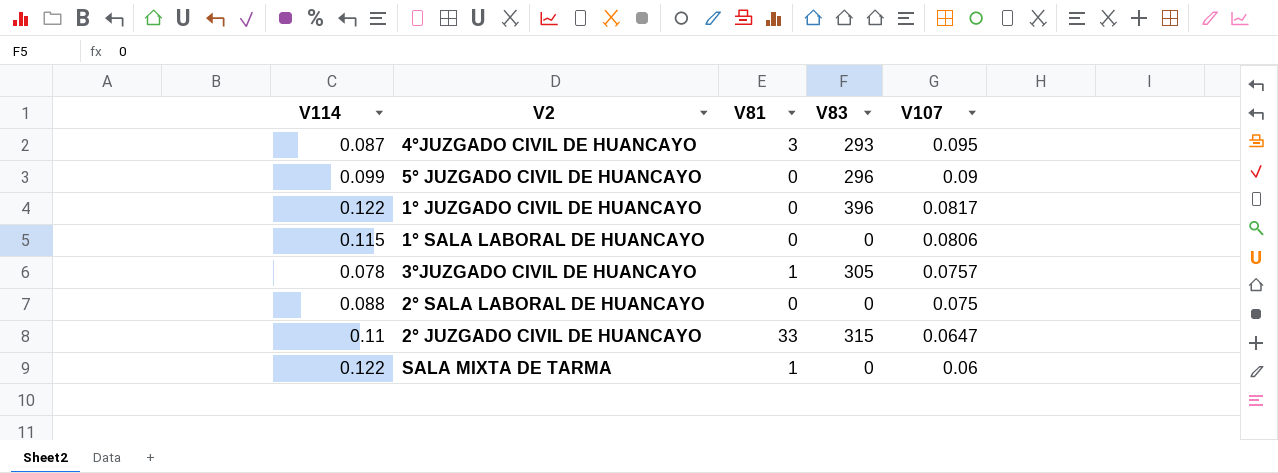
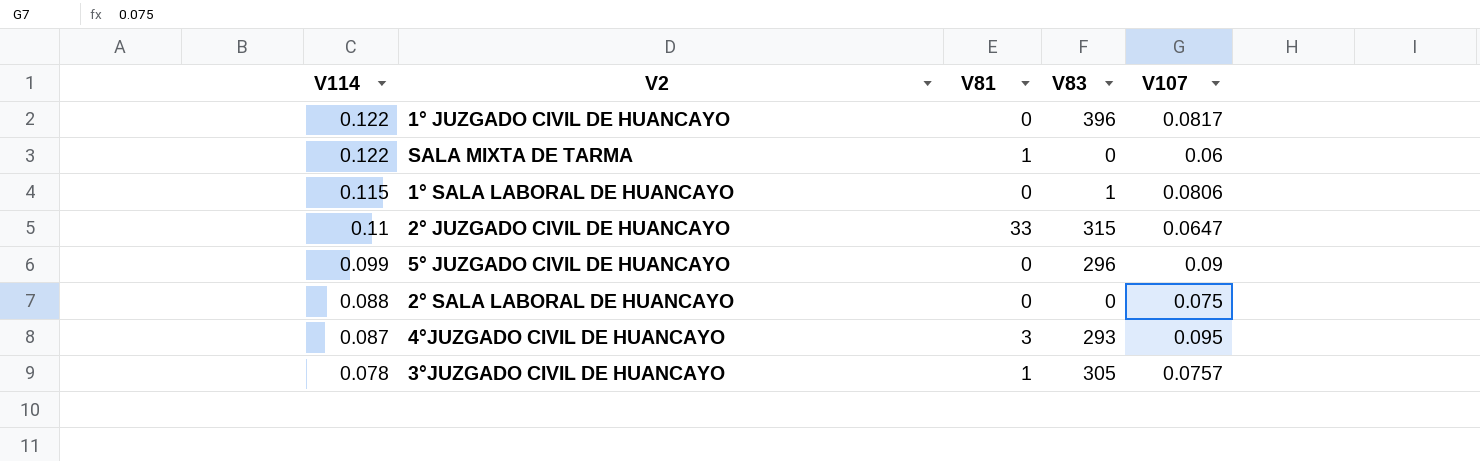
row order: V107 descending -> V114 descending
1° SALA LABORAL DE HUANCAYO | V83: 0 -> 1

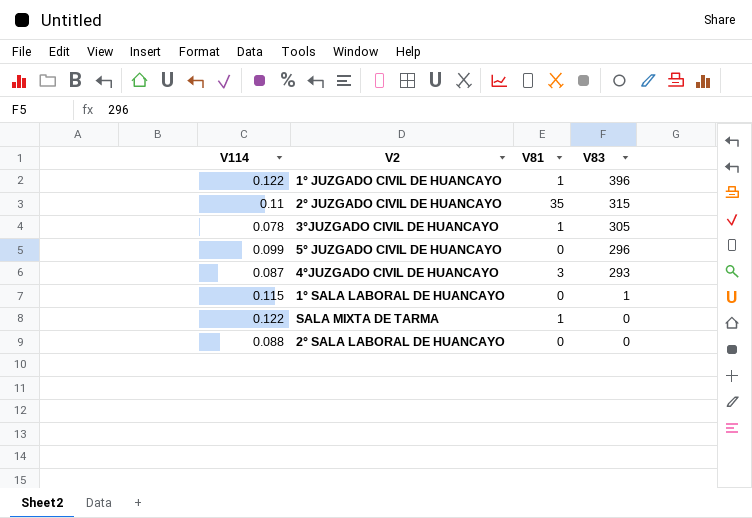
row order: V114 descending -> V83 descending
column V107 | position: 5 -> none
1° JUZGADO CIVIL DE HUANCAYO | V81: 0 -> 1
2° JUZGADO CIVIL DE HUANCAYO | V81: 33 -> 35

